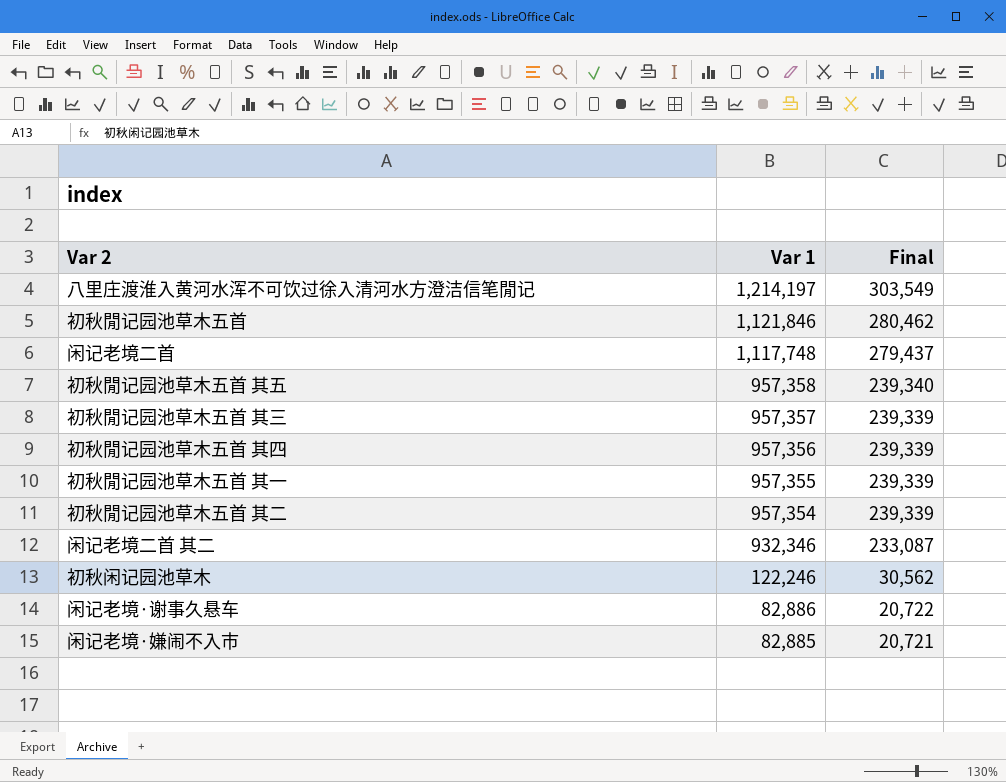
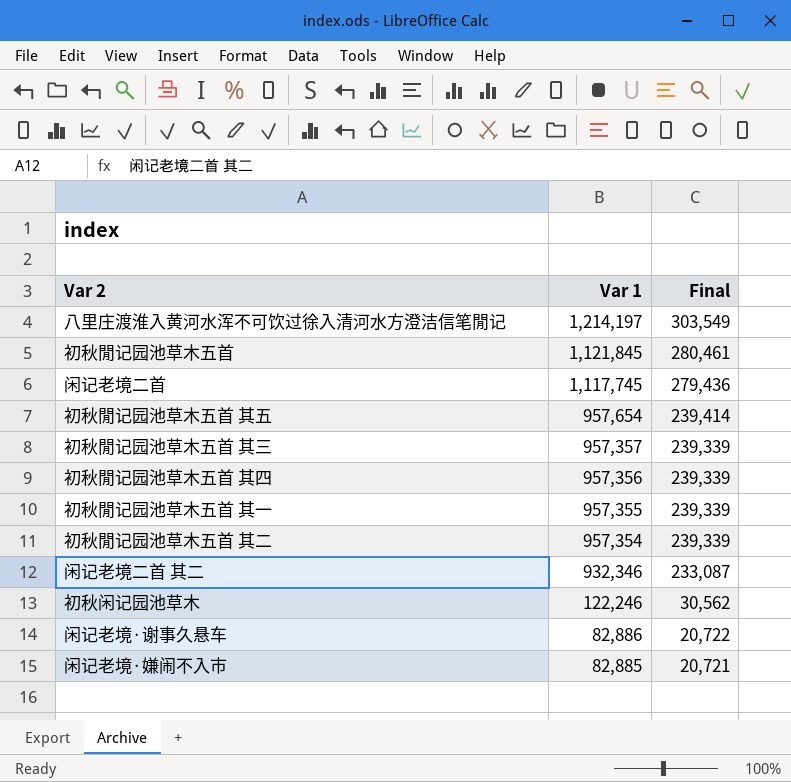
初秋閒记园池草木五首 | Var 1: 1,121,846 -> 1,121,845
初秋閒记园池草木五首 | Final: 280,462 -> 280,461
闲记老境二首 | Var 1: 1,117,748 -> 1,117,745
闲记老境二首 | Final: 279,437 -> 279,436
初秋閒记园池草木五首 其五 | Var 1: 957,358 -> 957,654
初秋閒记园池草木五首 其五 | Final: 239,340 -> 239,414

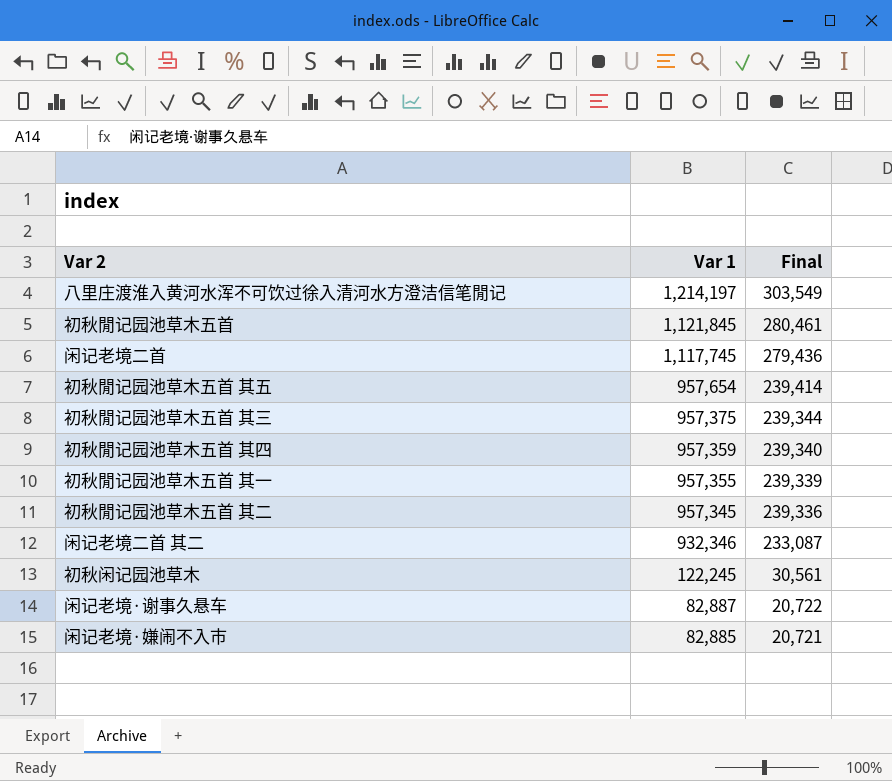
初秋閒记园池草木五首 其三 | Var 1: 957,357 -> 957,375
初秋閒记园池草木五首 其三 | Final: 239,339 -> 239,344
初秋閒记园池草木五首 其四 | Var 1: 957,356 -> 957,359
初秋閒记园池草木五首 其四 | Final: 239,339 -> 239,340
初秋閒记园池草木五首 其二 | Var 1: 957,354 -> 957,345
初秋閒记园池草木五首 其二 | Final: 239,339 -> 239,336
初秋闲记园池草木 | Var 1: 122,246 -> 122,245
初秋闲记园池草木 | Final: 30,562 -> 30,561
闲记老境·谢事久悬车 | Var 1: 82,886 -> 82,887

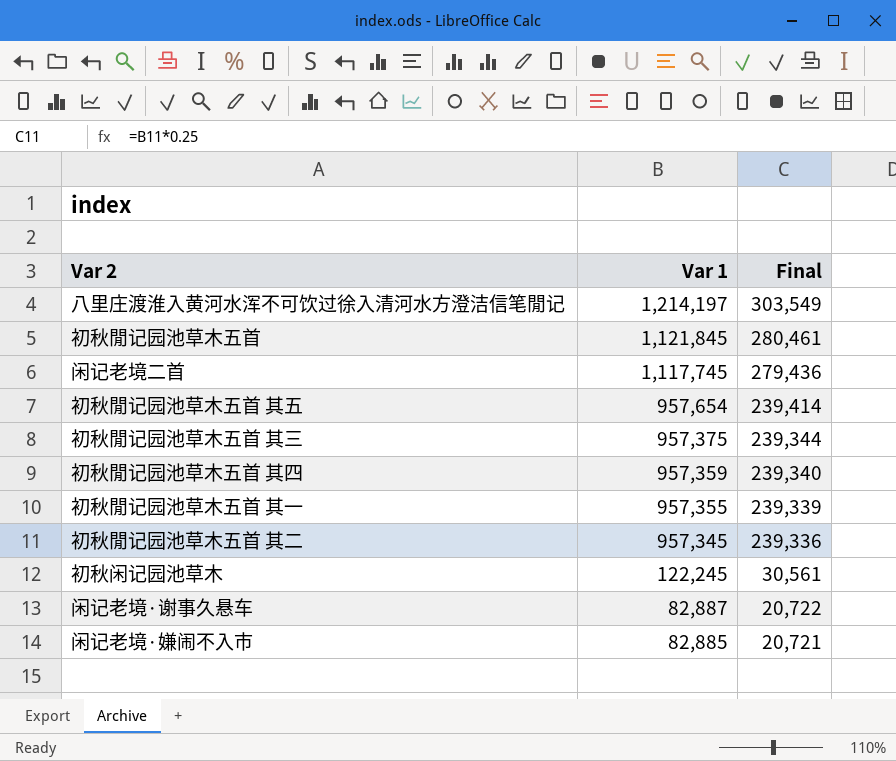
row 闲记老境二首 其二: 932,346 | 233,087 -> none

